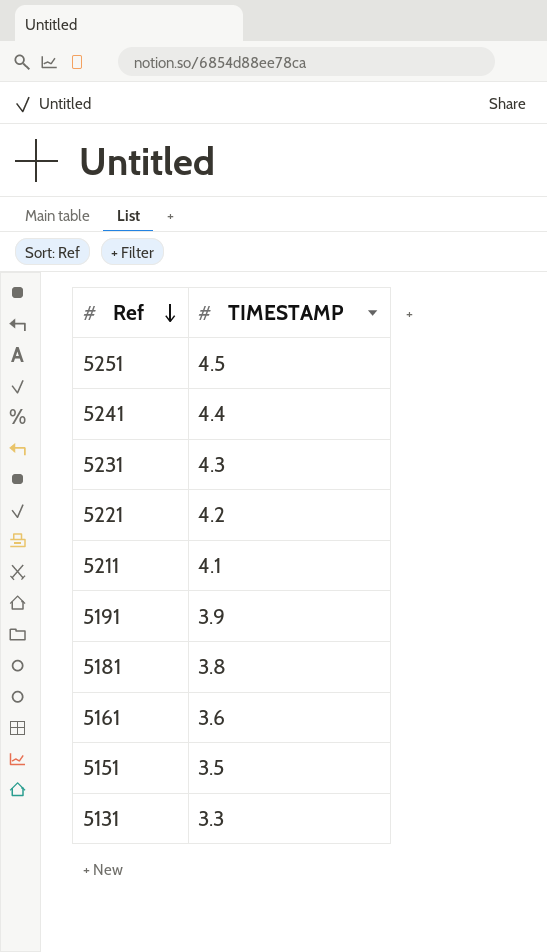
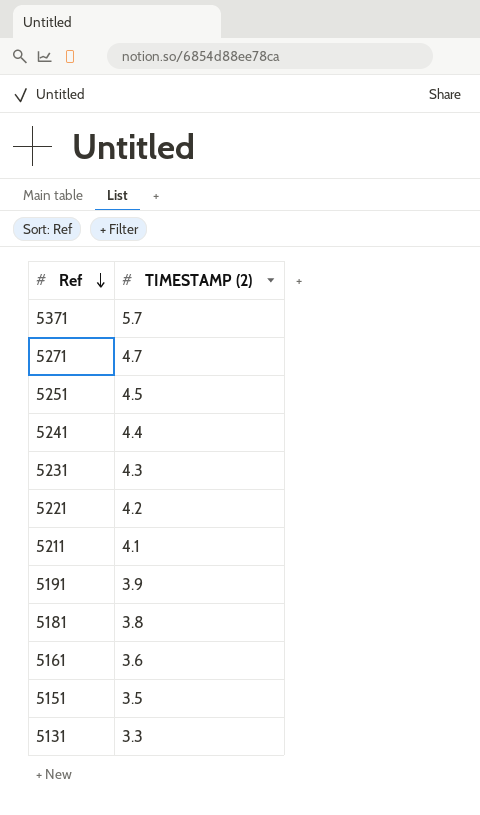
column name: TIMESTAMP -> TIMESTAMP (2)
row 5371: none -> 5.7
row 5271: none -> 4.7

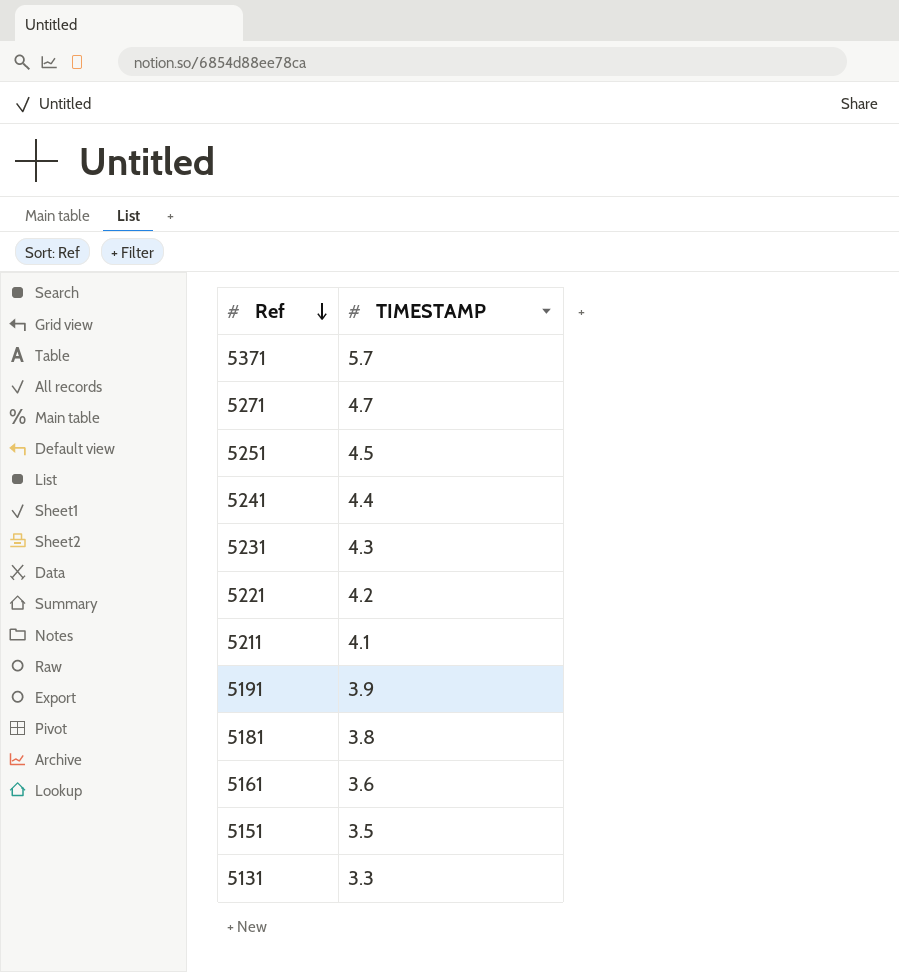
column name: TIMESTAMP (2) -> TIMESTAMP

